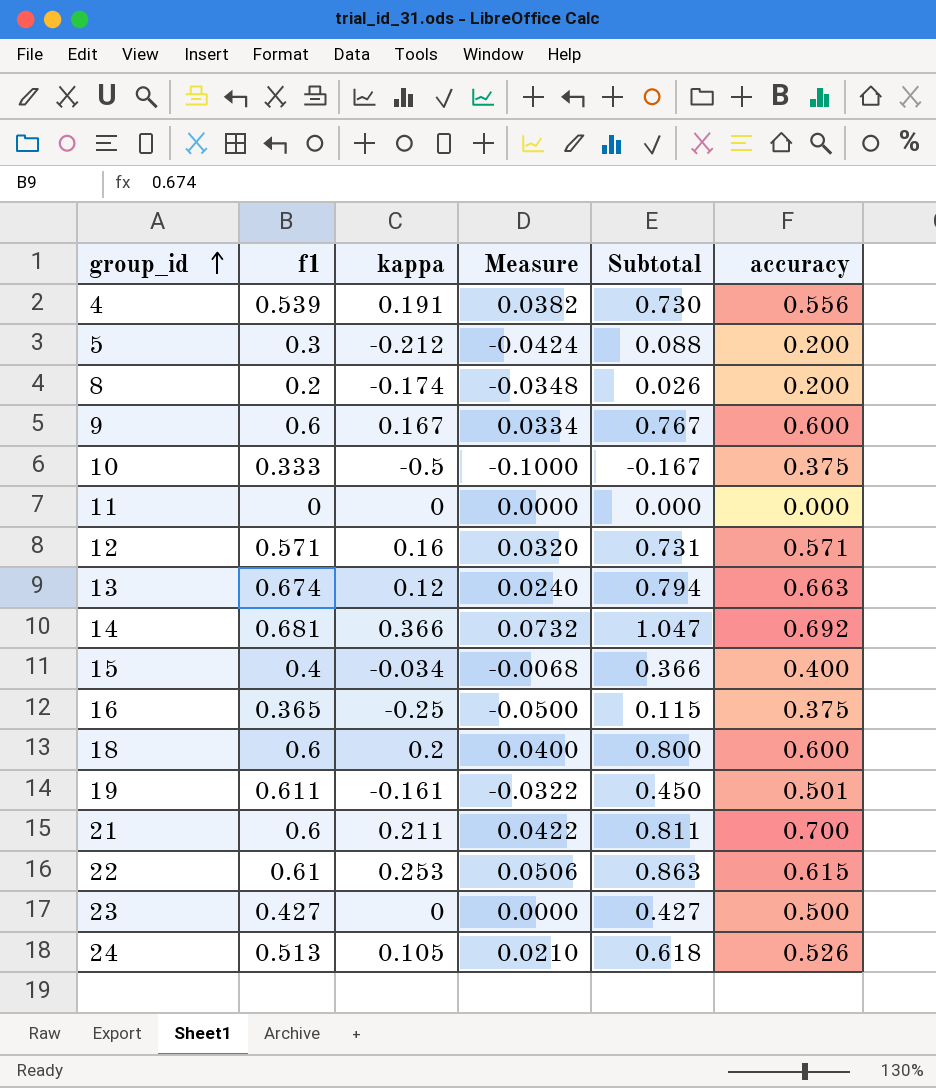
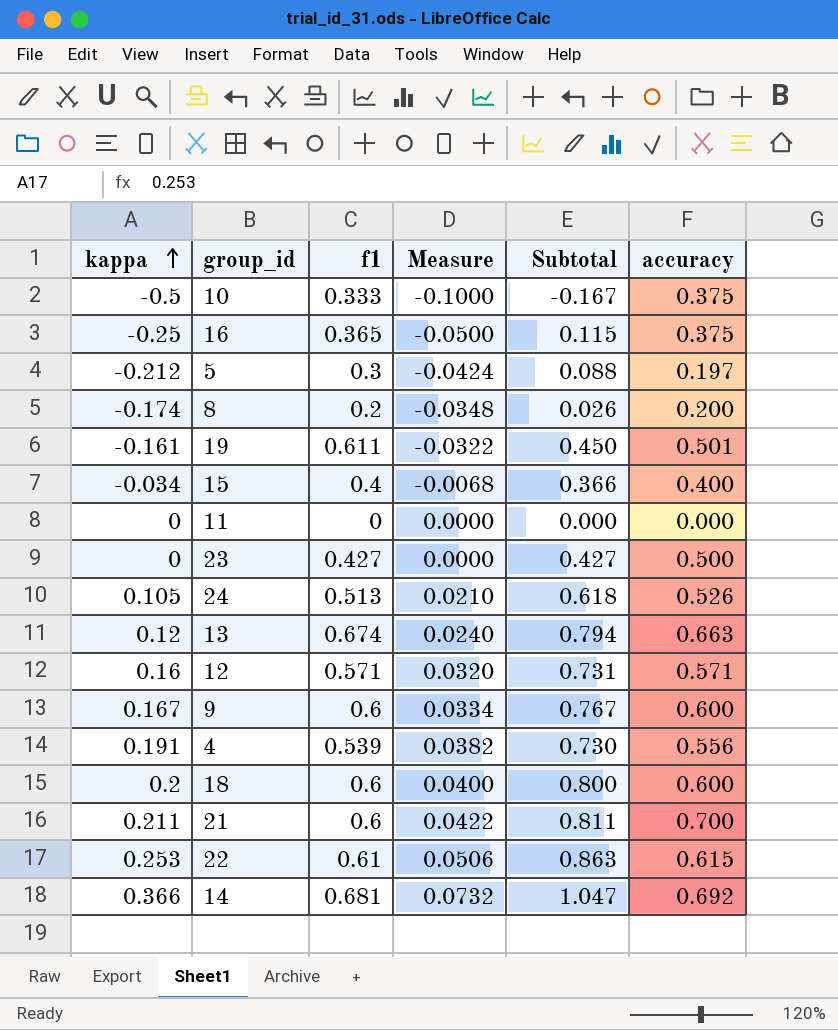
row order: group_id ascending -> kappa ascending
column kappa | position: 3 -> 1
5 | accuracy: 0.200 -> 0.197

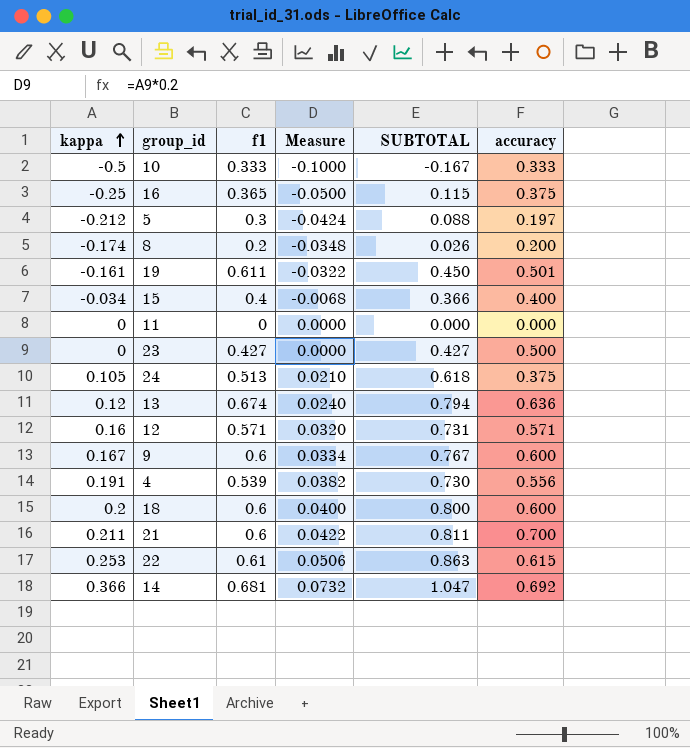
column name: Subtotal -> SUBTOTAL
10 | accuracy: 0.375 -> 0.333
24 | accuracy: 0.526 -> 0.375
13 | accuracy: 0.663 -> 0.636

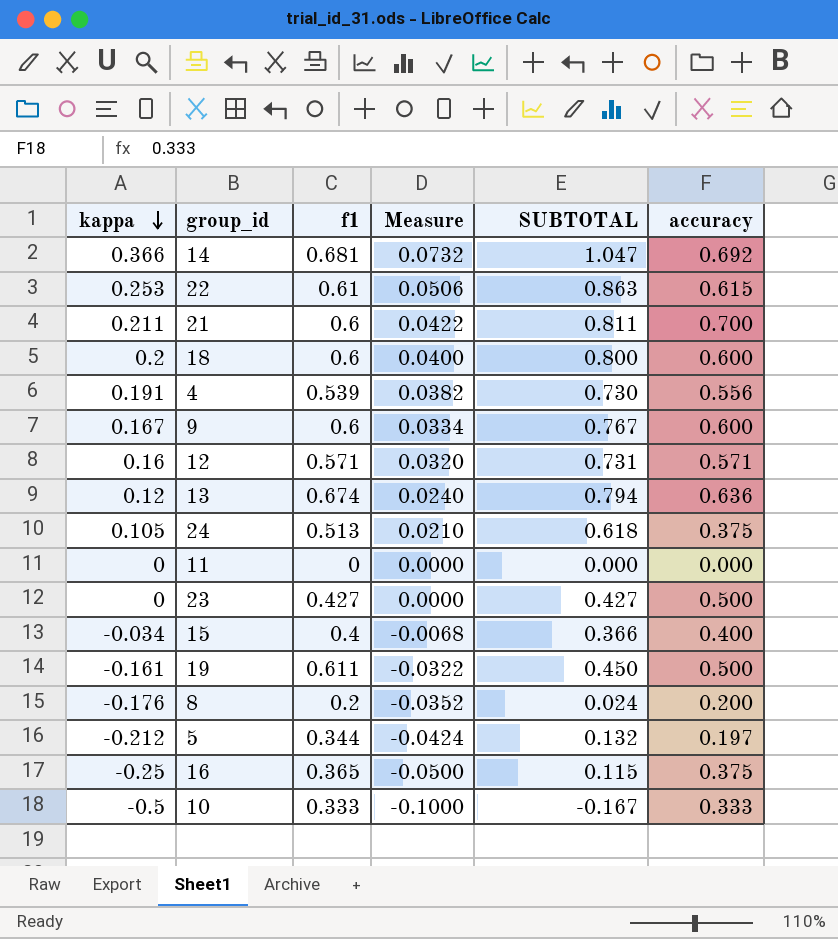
row order: kappa ascending -> kappa descending
19 | accuracy: 0.501 -> 0.500
8 | kappa: -0.174 -> -0.176
8 | Measure: -0.0348 -> -0.0352
8 | SUBTOTAL: 0.026 -> 0.024
5 | f1: 0.3 -> 0.344
5 | SUBTOTAL: 0.088 -> 0.132

